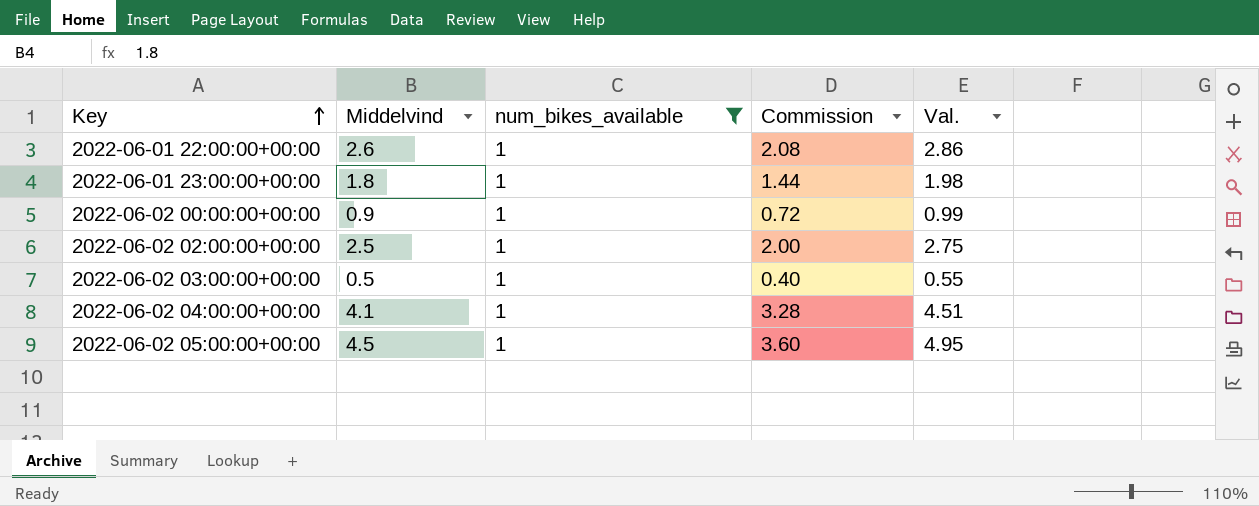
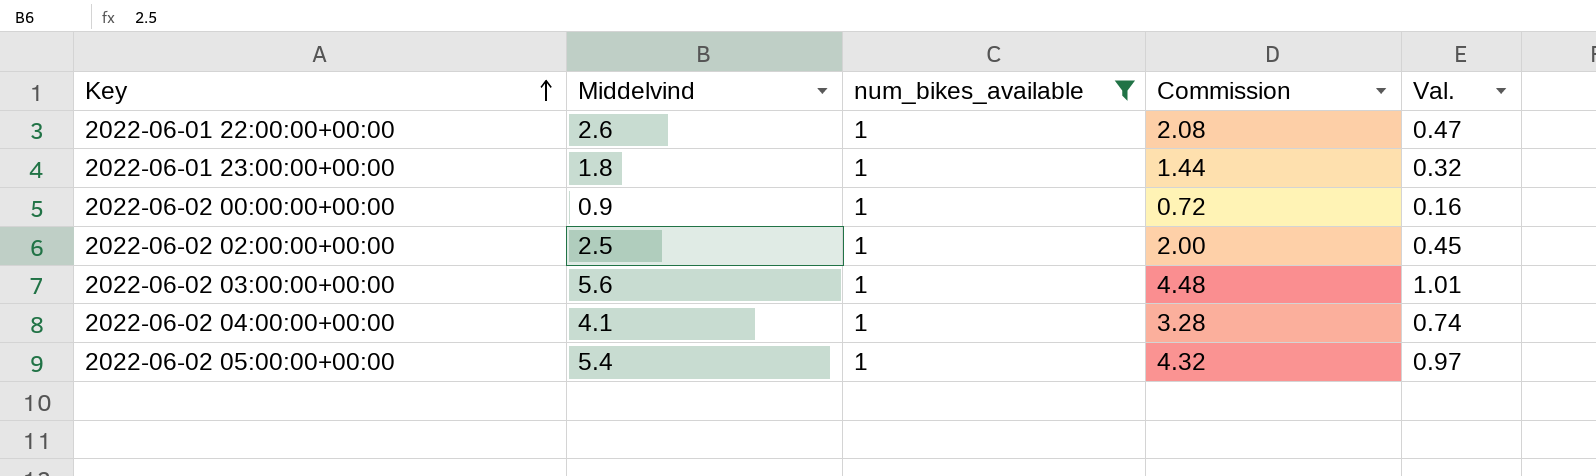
column Val. | formula: [Middelvind] * 1.1 -> [Middelvind] * 0.18
2022-06-02 03:00:00+00:00 | Middelvind: 0.5 -> 5.6
2022-06-02 03:00:00+00:00 | Commission: 0.40 -> 4.48
2022-06-02 05:00:00+00:00 | Middelvind: 4.5 -> 5.4
2022-06-02 05:00:00+00:00 | Commission: 3.60 -> 4.32

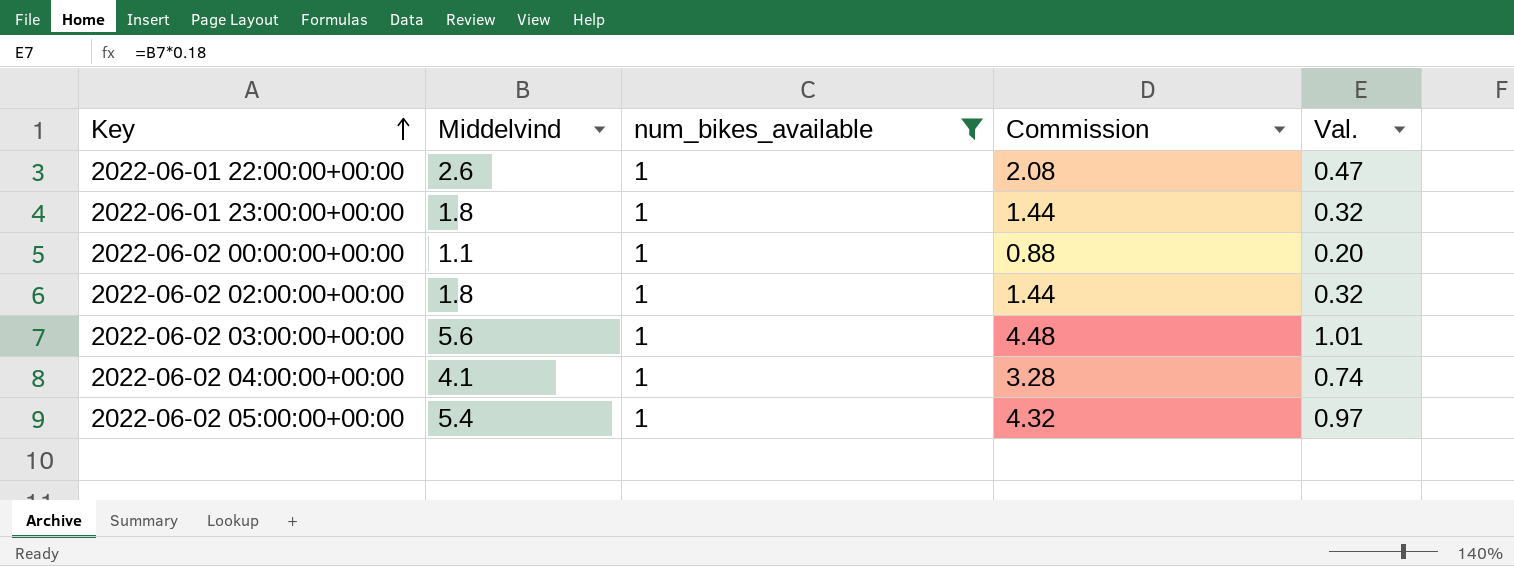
2022-06-02 00:00:00+00:00 | Middelvind: 0.9 -> 1.1
2022-06-02 00:00:00+00:00 | Commission: 0.72 -> 0.88
2022-06-02 00:00:00+00:00 | Val.: 0.16 -> 0.20
2022-06-02 02:00:00+00:00 | Middelvind: 2.5 -> 1.8
2022-06-02 02:00:00+00:00 | Commission: 2.00 -> 1.44
2022-06-02 02:00:00+00:00 | Val.: 0.45 -> 0.32

